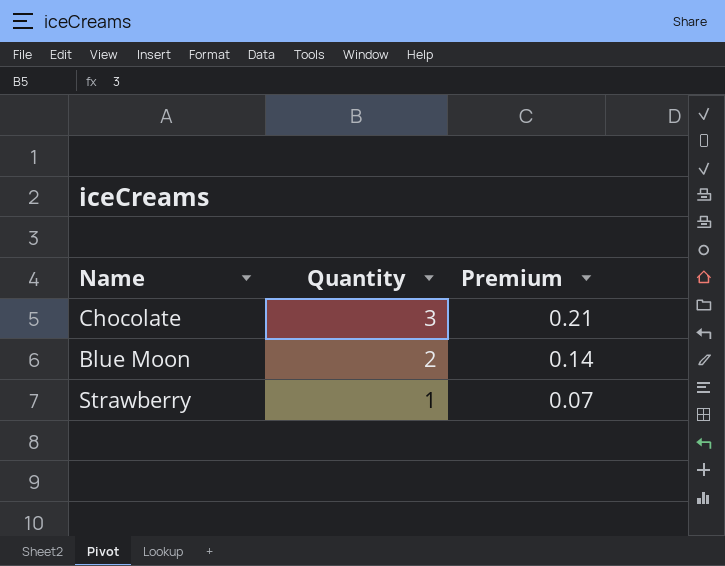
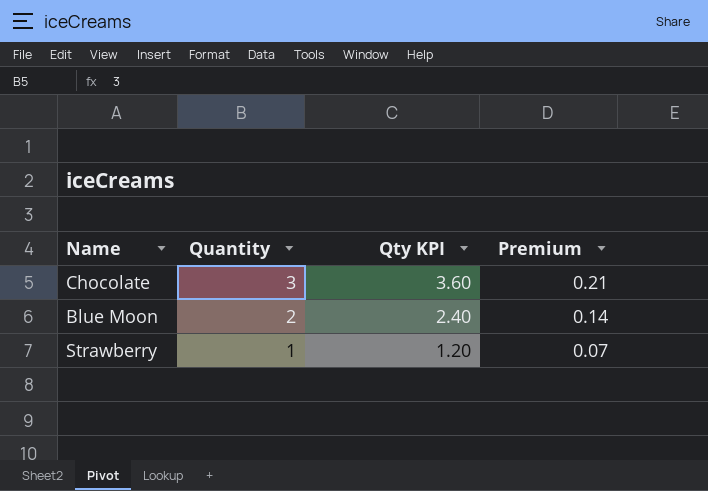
column Qty KPI | formula: none -> [Quantity] * 1.2

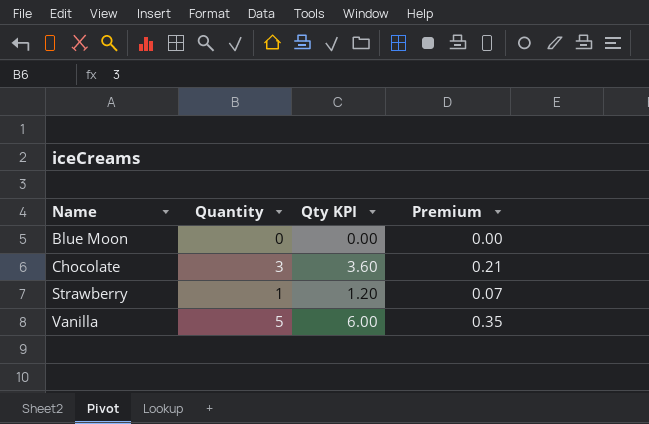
row order: Quantity descending -> Name ascending
Blue Moon | Quantity: 2 -> 0
Blue Moon | Qty KPI: 2.40 -> 0.00
Blue Moon | Premium: 0.14 -> 0.00
row Vanilla: none -> 5 | 6.00 | 0.35

